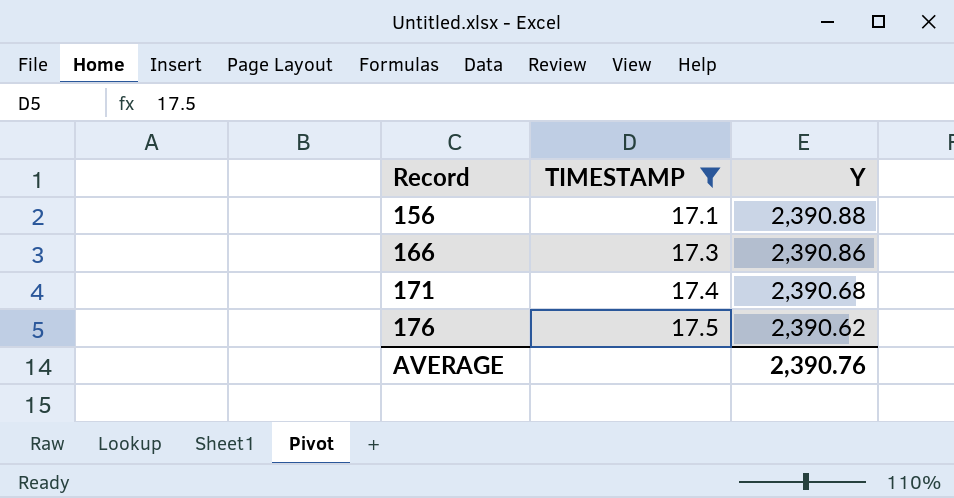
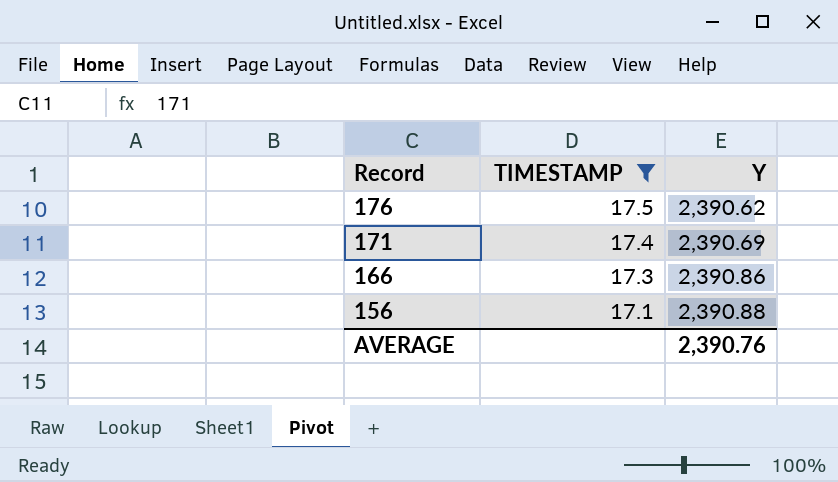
row order: Record ascending -> Record descending
171 | Y: 2,390.68 -> 2,390.69

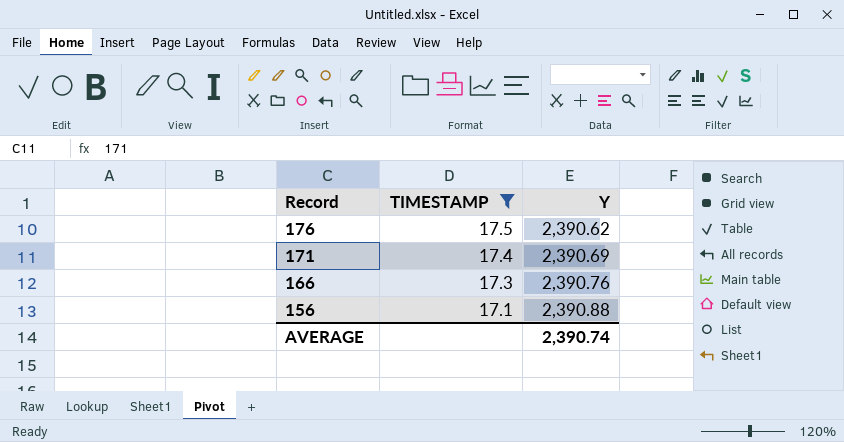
166 | Y: 2,390.86 -> 2,390.76
AVERAGE | Y: 2,390.76 -> 2,390.74

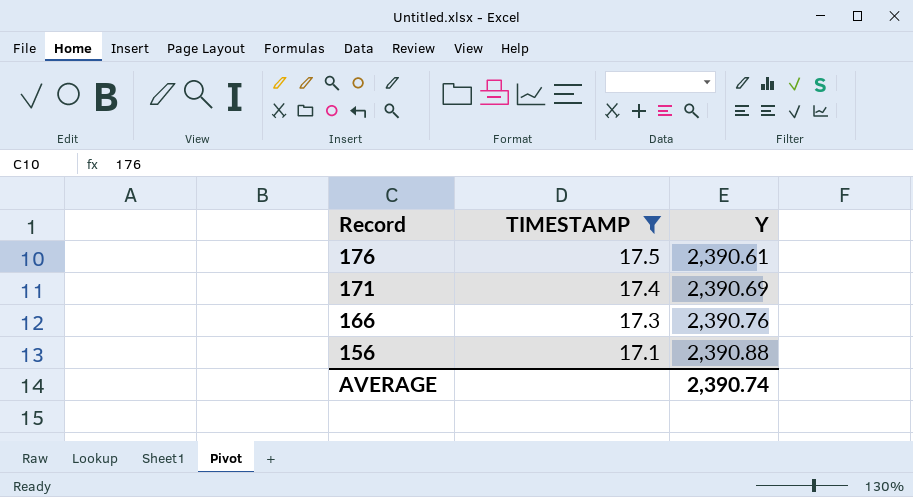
176 | Y: 2,390.62 -> 2,390.61

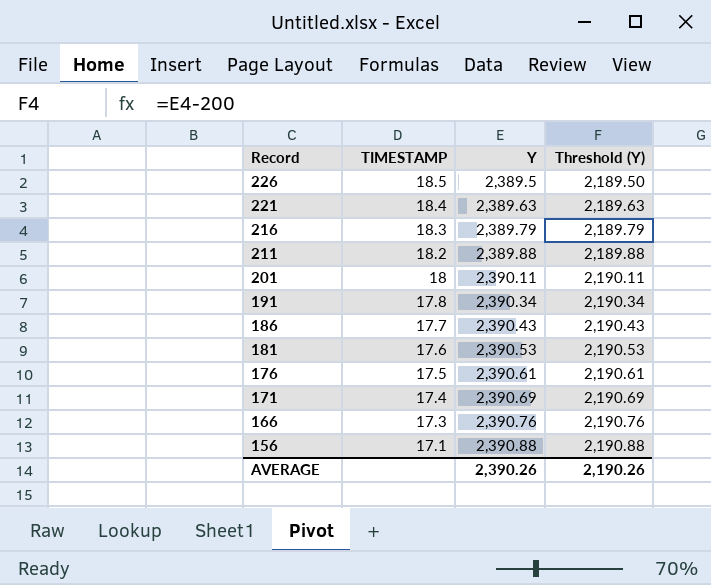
filter: TIMESTAMP <= 17.5 -> none
column Threshold (Y) | formula: none -> [Y] - 200
AVERAGE | Y: 2,390.74 -> 2,390.26

